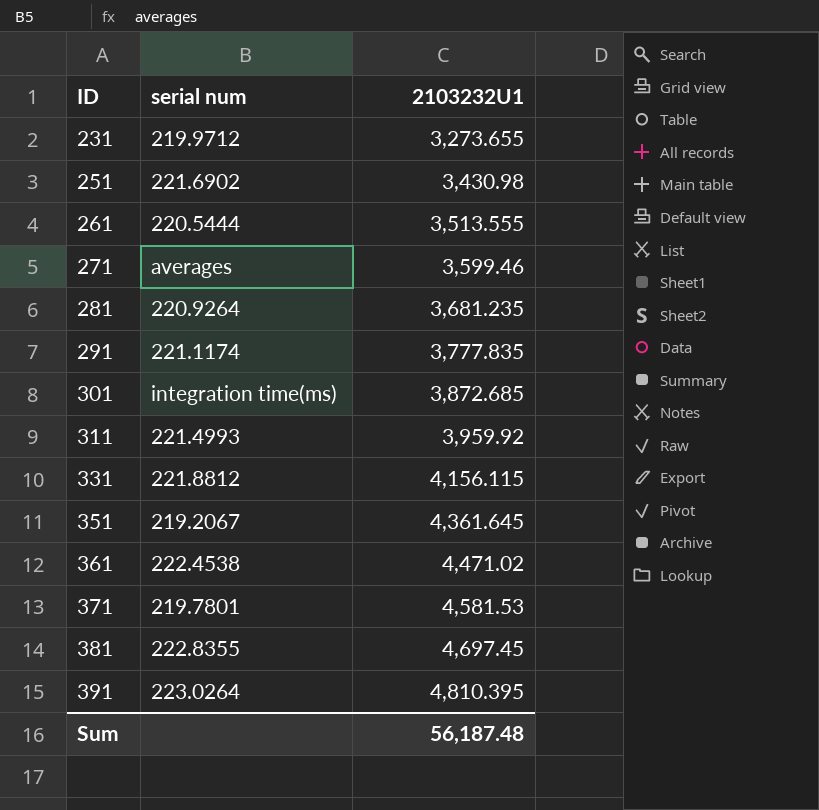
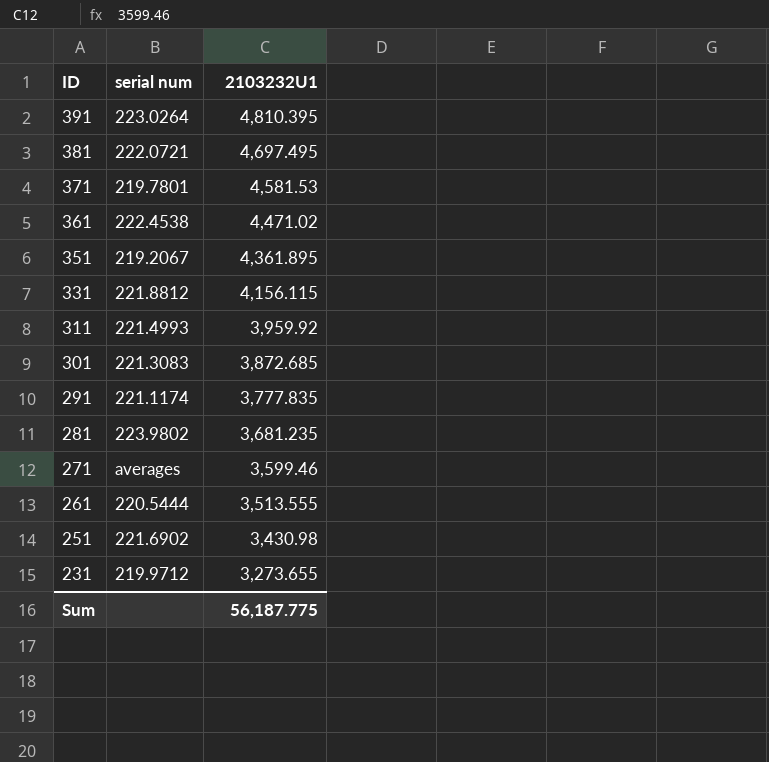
row order: ID ascending -> ID descending
381 | serial num: 222.8355 -> 222.0721
381 | 2103232U1: 4,697.45 -> 4,697.495
351 | 2103232U1: 4,361.645 -> 4,361.895
301 | serial num: integration time(ms) -> 221.3083
281 | serial num: 220.9264 -> 223.9802
Sum | 2103232U1: 56,187.48 -> 56,187.775

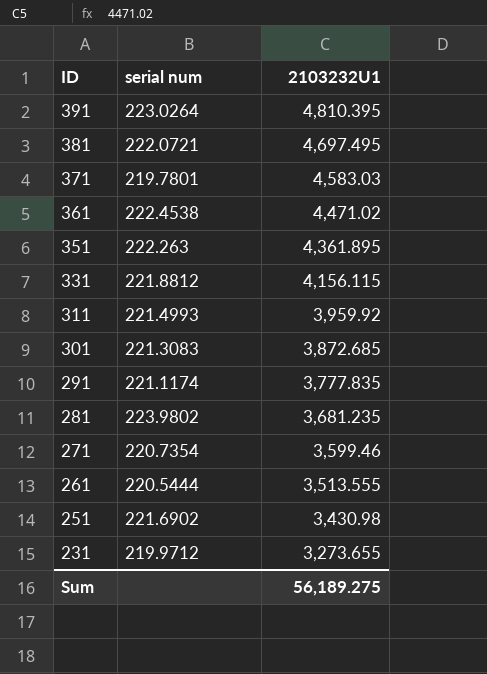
371 | 2103232U1: 4,581.53 -> 4,583.03
351 | serial num: 219.2067 -> 222.263
271 | serial num: averages -> 220.7354
Sum | 2103232U1: 56,187.775 -> 56,189.275

